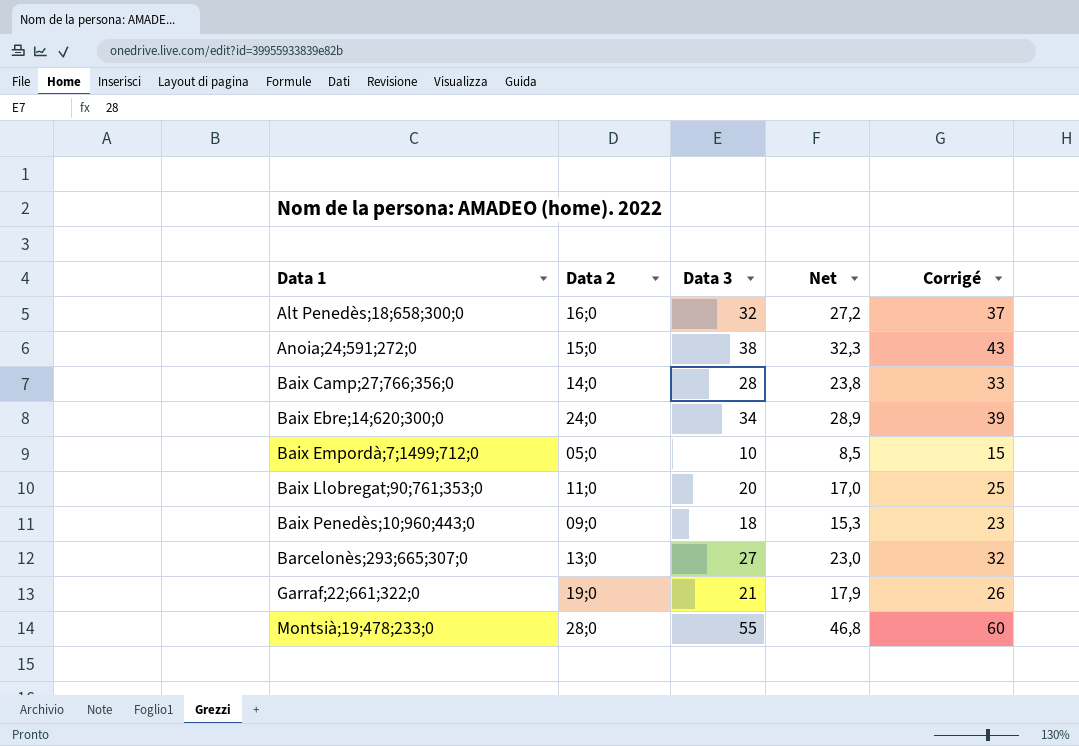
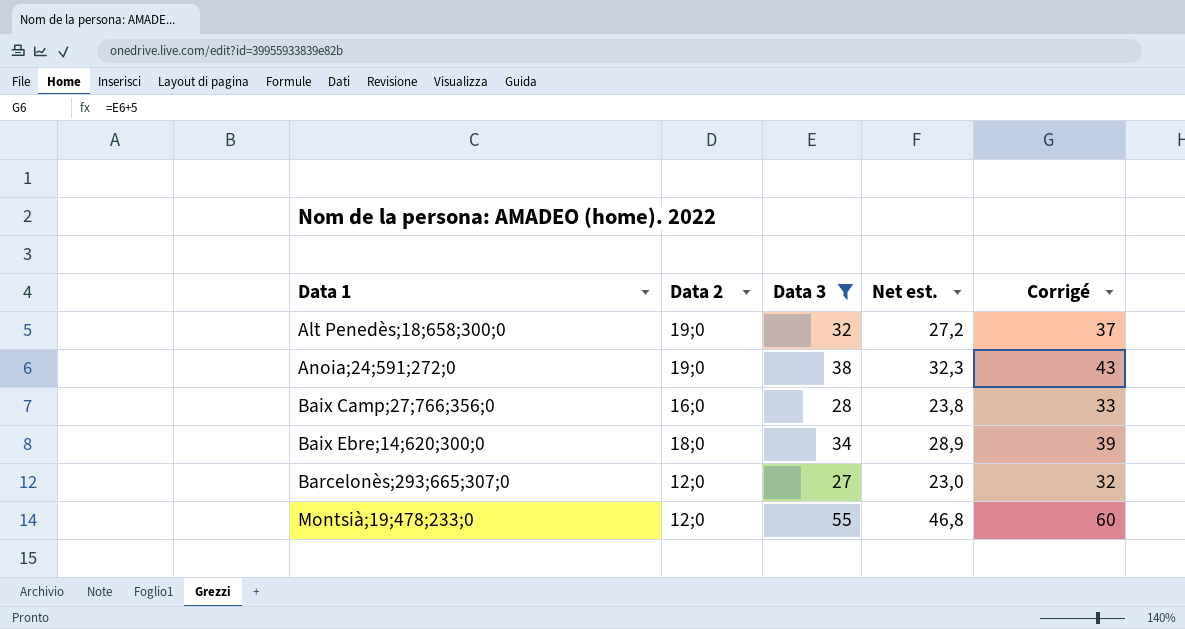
filter: none -> Data 3 >= 27
column name: Net -> Net est.
Alt Penedès;18;658;300;0 | Data 2: 16;0 -> 19;0
Anoia;24;591;272;0 | Data 2: 15;0 -> 19;0
Baix Camp;27;766;356;0 | Data 2: 14;0 -> 16;0
Baix Ebre;14;620;300;0 | Data 2: 24;0 -> 18;0
Barcelonès;293;665;307;0 | Data 2: 13;0 -> 12;0
Montsià;19;478;233;0 | Data 2: 28;0 -> 12;0

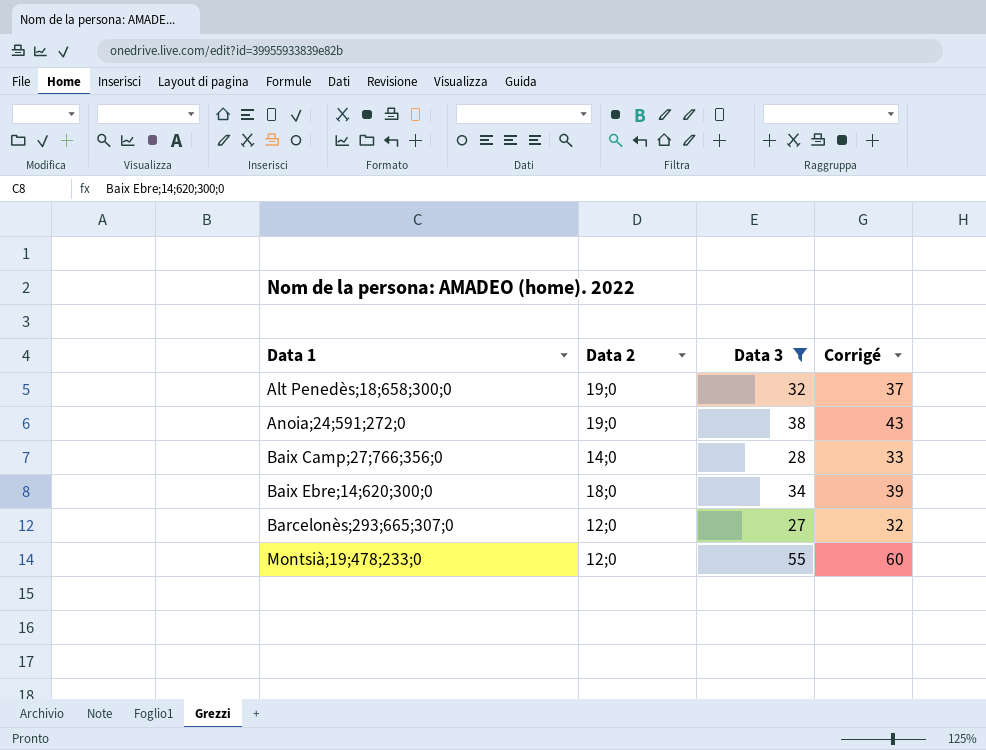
column Net est. | formula: [Data 3] * 0,85 -> none
Baix Camp;27;766;356;0 | Data 2: 16;0 -> 14;0

